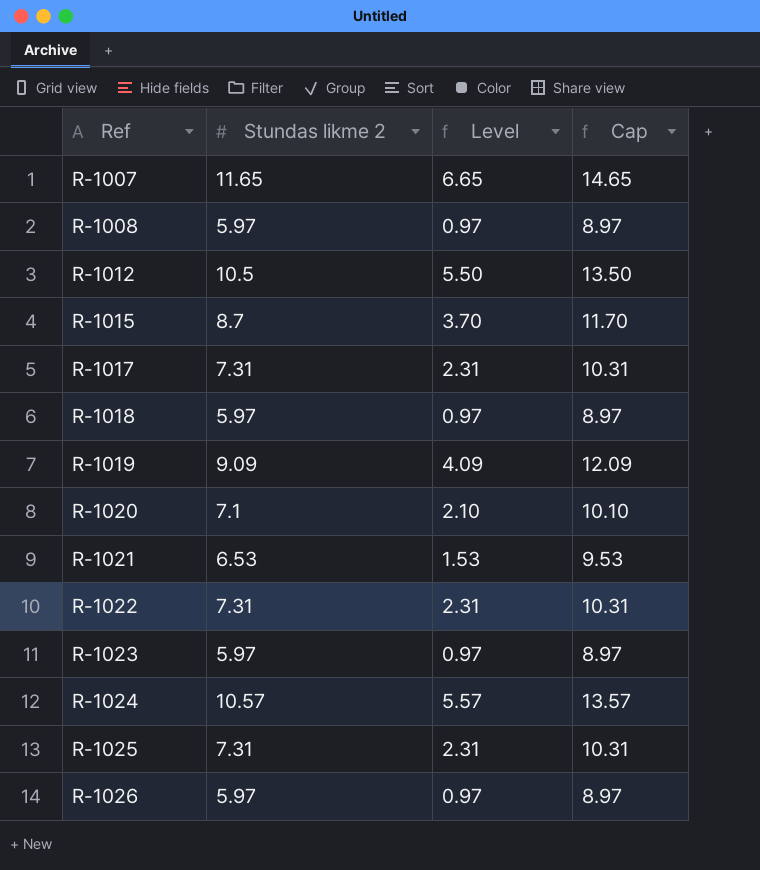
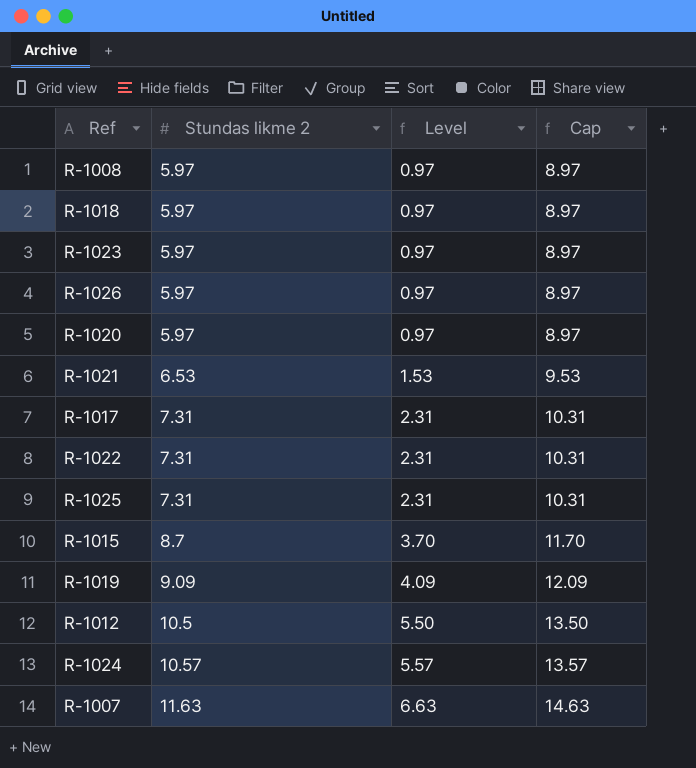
row order: Ref ascending -> Stundas likme 2 ascending
R-1020 | Stundas likme 2: 7.1 -> 5.97
R-1020 | Level: 2.10 -> 0.97
R-1020 | Cap: 10.10 -> 8.97
R-1007 | Stundas likme 2: 11.65 -> 11.63
R-1007 | Level: 6.65 -> 6.63
R-1007 | Cap: 14.65 -> 14.63

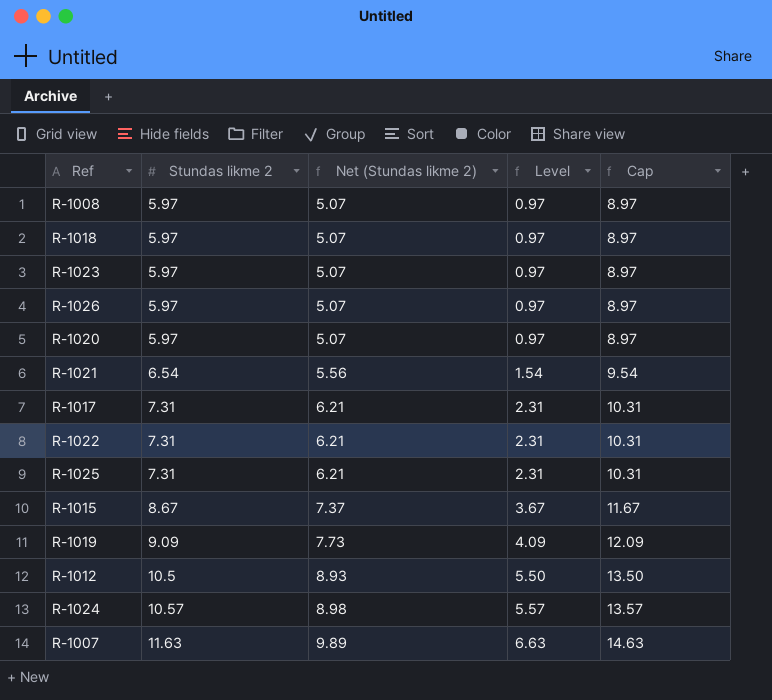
column Net (Stundas likme 2) | formula: none -> [Stundas likme 2] * 0.85
R-1021 | Stundas likme 2: 6.53 -> 6.54
R-1021 | Level: 1.53 -> 1.54
R-1021 | Cap: 9.53 -> 9.54
R-1015 | Stundas likme 2: 8.7 -> 8.67
R-1015 | Level: 3.70 -> 3.67
R-1015 | Cap: 11.70 -> 11.67

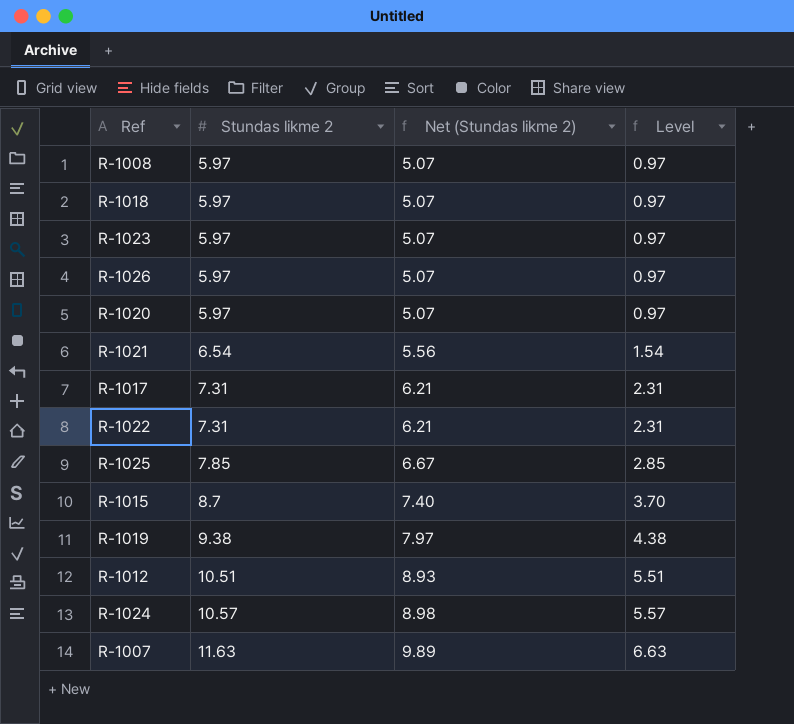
column Cap | formula: [Stundas likme 2] + 3 -> none
R-1025 | Stundas likme 2: 7.31 -> 7.85
R-1025 | Net (Stundas likme 2): 6.21 -> 6.67
R-1025 | Level: 2.31 -> 2.85
R-1015 | Stundas likme 2: 8.67 -> 8.7
R-1015 | Net (Stundas likme 2): 7.37 -> 7.40
R-1015 | Level: 3.67 -> 3.70
R-1019 | Stundas likme 2: 9.09 -> 9.38
R-1019 | Net (Stundas likme 2): 7.73 -> 7.97
R-1019 | Level: 4.09 -> 4.38
R-1012 | Stundas likme 2: 10.5 -> 10.51
R-1012 | Level: 5.50 -> 5.51

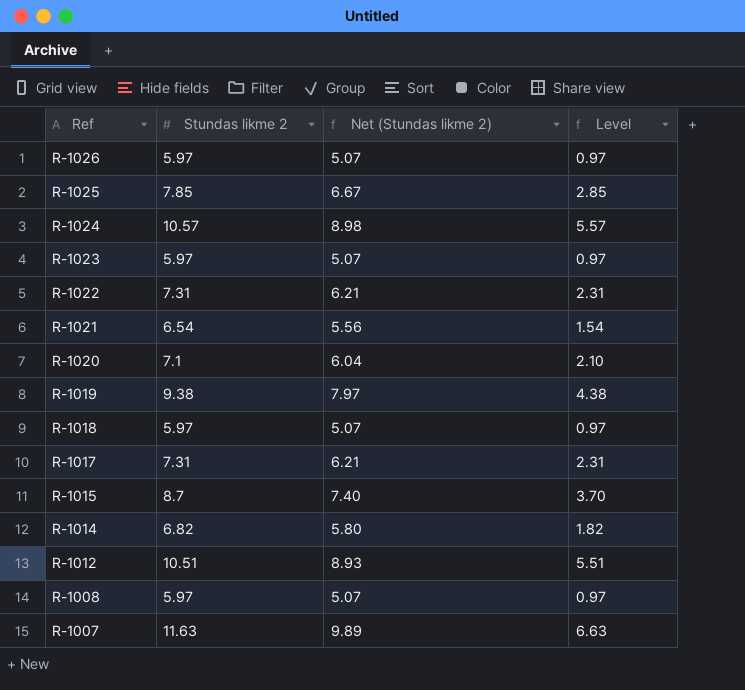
row order: Stundas likme 2 ascending -> Ref descending
R-1020 | Stundas likme 2: 5.97 -> 7.1
R-1020 | Net (Stundas likme 2): 5.07 -> 6.04
R-1020 | Level: 0.97 -> 2.10
row R-1014: none -> 6.82 | 5.80 | 1.82

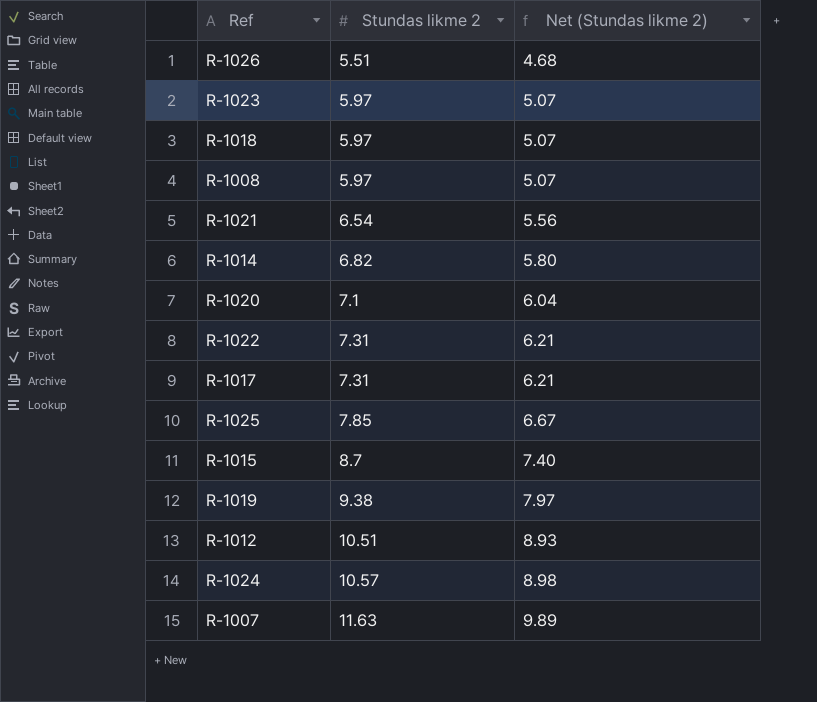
row order: Ref descending -> Stundas likme 2 ascending
column Level | formula: [Stundas likme 2] - 5 -> none
R-1026 | Stundas likme 2: 5.97 -> 5.51
R-1026 | Net (Stundas likme 2): 5.07 -> 4.68

